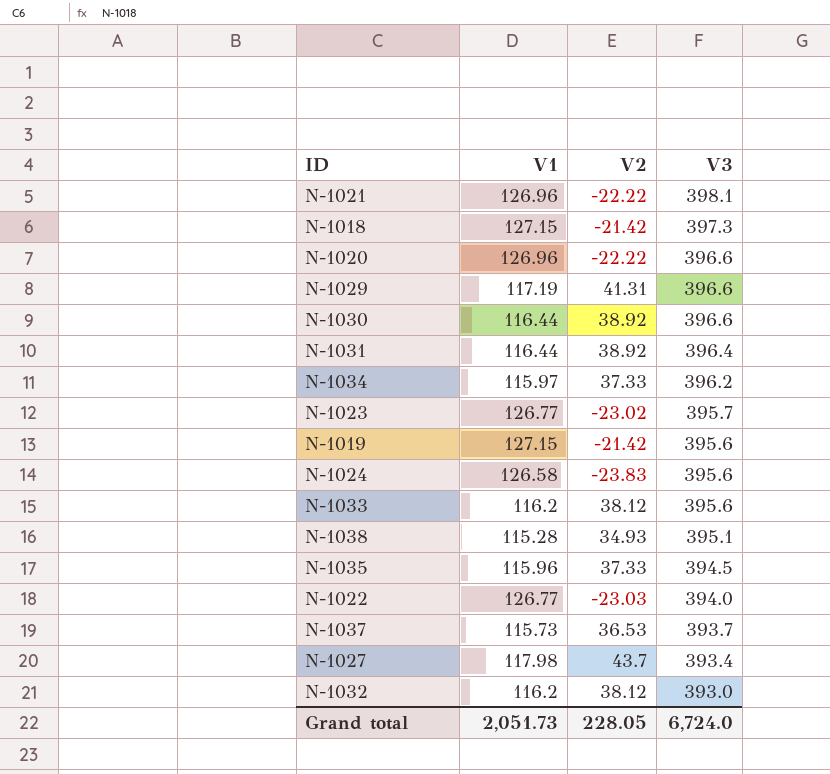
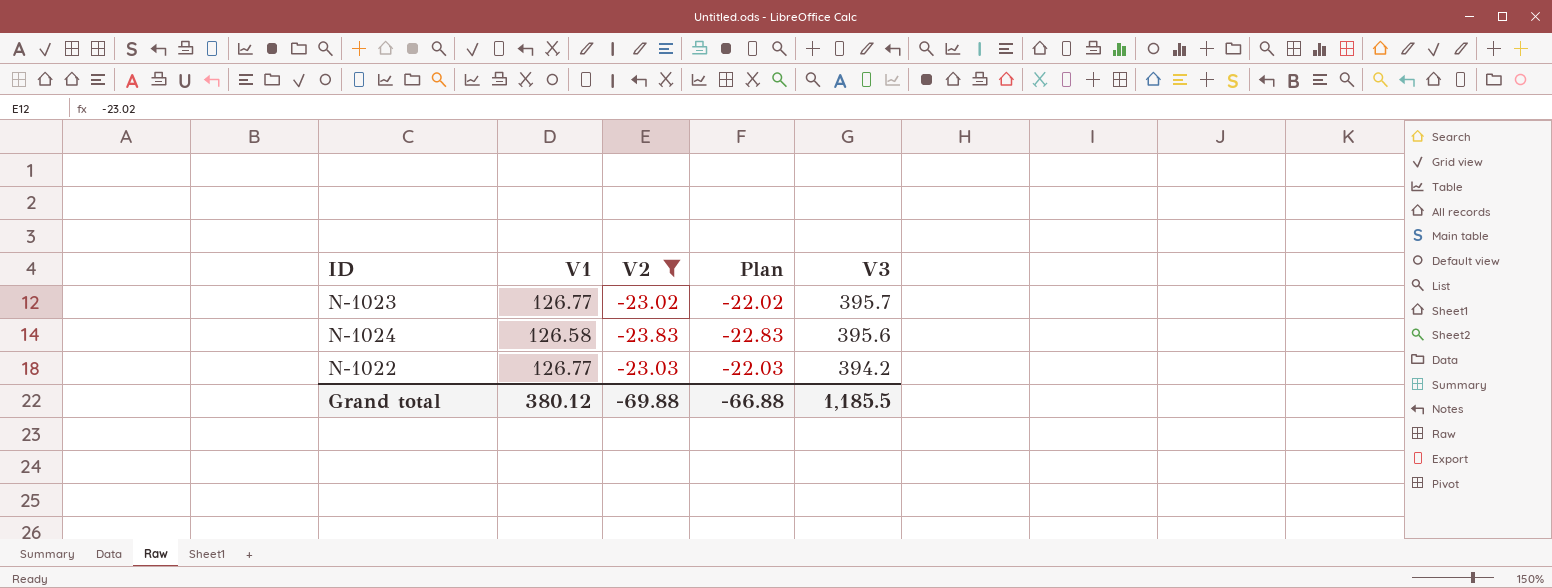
filter: none -> V2 <= -23.02
column Plan | formula: none -> [V2] + 1
N-1022 | V3: 394.0 -> 394.2
Grand total | V1: 2,051.73 -> 380.12
Grand total | V2: 228.05 -> -69.88
Grand total | V3: 6,724.0 -> 1,185.5

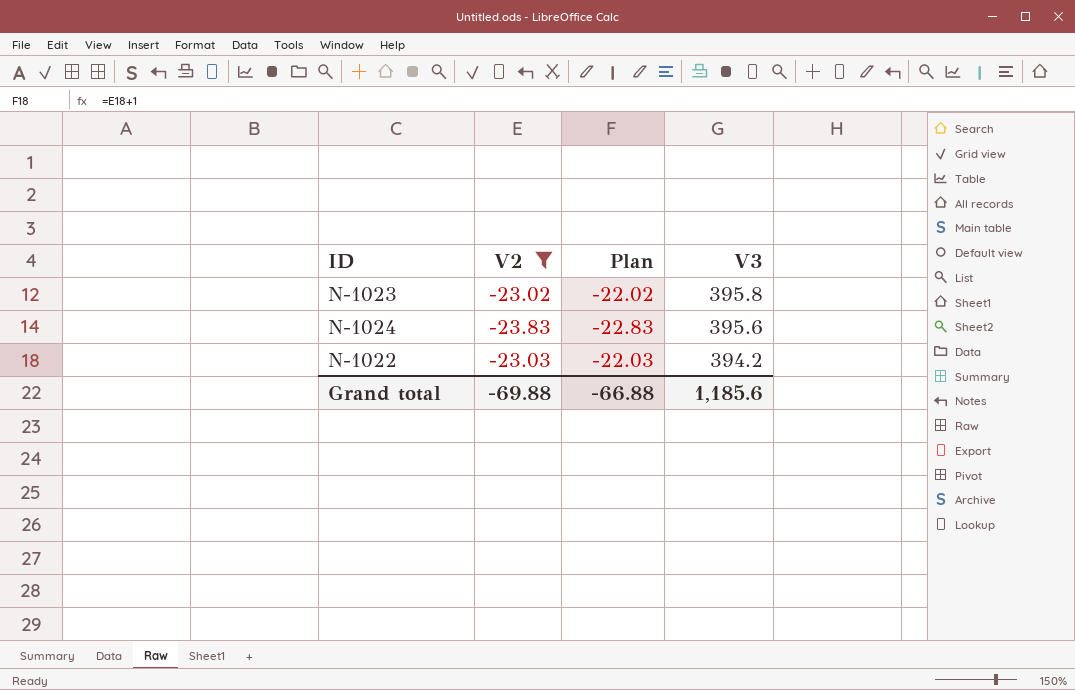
column V1 | position: 2 -> none
N-1023 | V3: 395.7 -> 395.8
Grand total | V3: 1,185.5 -> 1,185.6

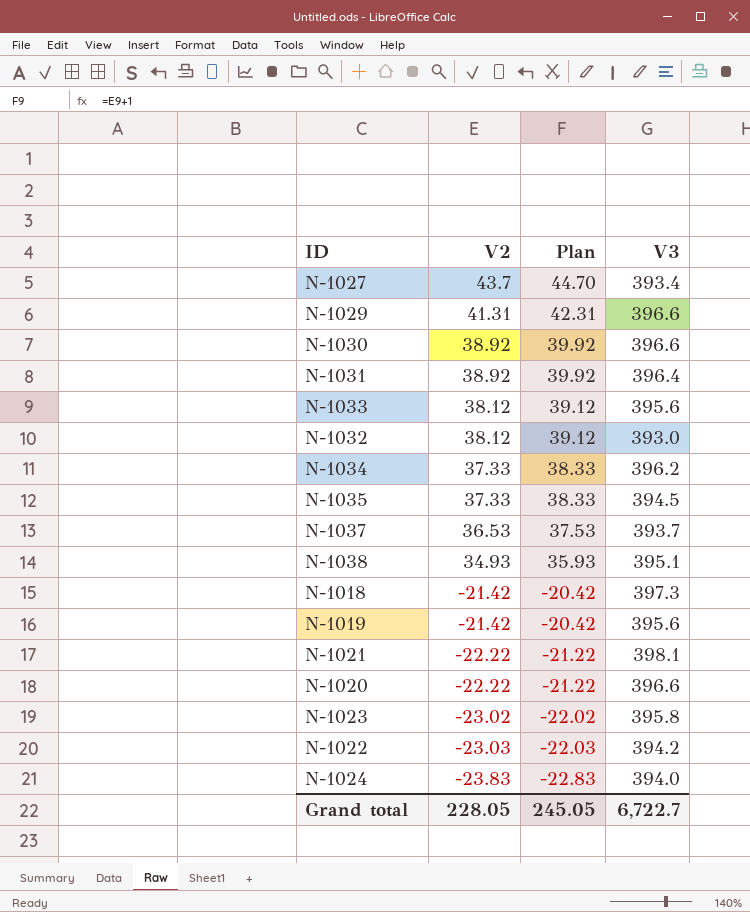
filter: V2 <= -23.02 -> none
row order: V3 descending -> V2 descending
N-1024 | V3: 395.6 -> 394.0
Grand total | V2: -69.88 -> 228.05
Grand total | Plan: -66.88 -> 245.05
Grand total | V3: 1,185.6 -> 6,722.7

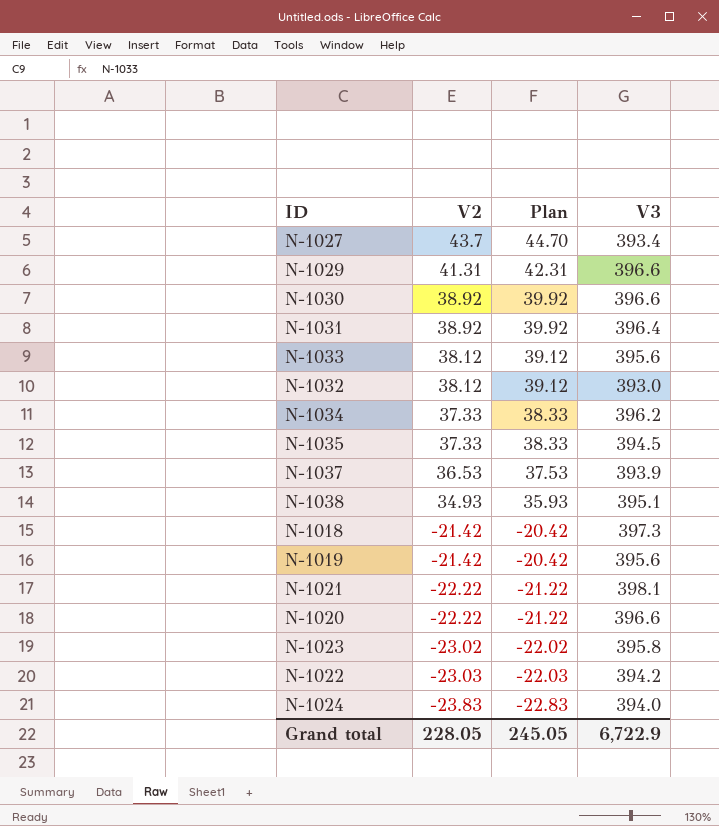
N-1037 | V3: 393.7 -> 393.9
Grand total | V3: 6,722.7 -> 6,722.9

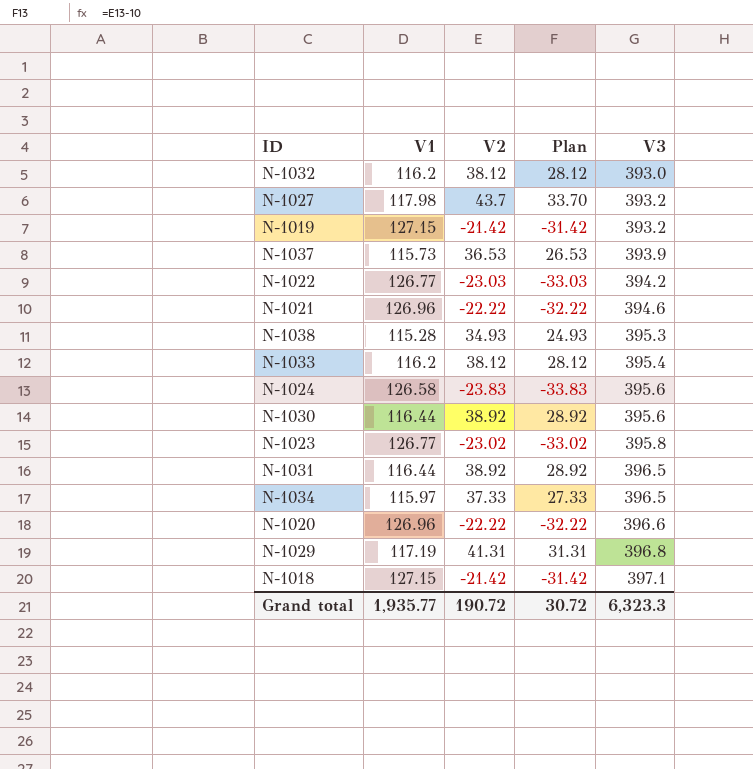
row order: V2 descending -> V3 ascending
column V1 | position: none -> 2
column Plan | formula: [V2] + 1 -> [V2] - 10
row N-1035: 37.33 | 38.33 | 394.5 -> none
N-1027 | V3: 393.4 -> 393.2
N-1019 | V3: 395.6 -> 393.2
N-1021 | V3: 398.1 -> 394.6
N-1038 | V3: 395.1 -> 395.3
N-1033 | V3: 395.6 -> 395.4
N-1024 | V3: 394.0 -> 395.6
N-1030 | V3: 396.6 -> 395.6
N-1031 | V3: 396.4 -> 396.5
N-1034 | V3: 396.2 -> 396.5
N-1029 | V3: 396.6 -> 396.8
N-1018 | V3: 397.3 -> 397.1
Grand total | V2: 228.05 -> 190.72
Grand total | Plan: 245.05 -> 30.72
Grand total | V3: 6,722.9 -> 6,323.3

